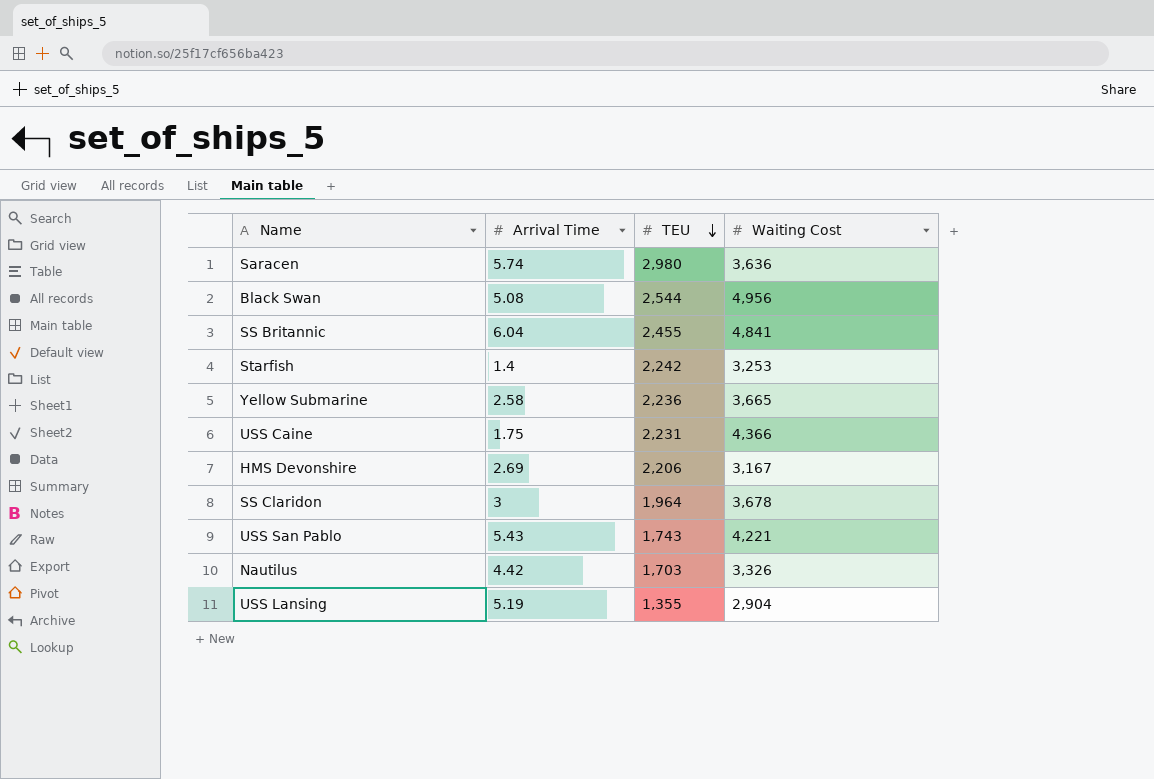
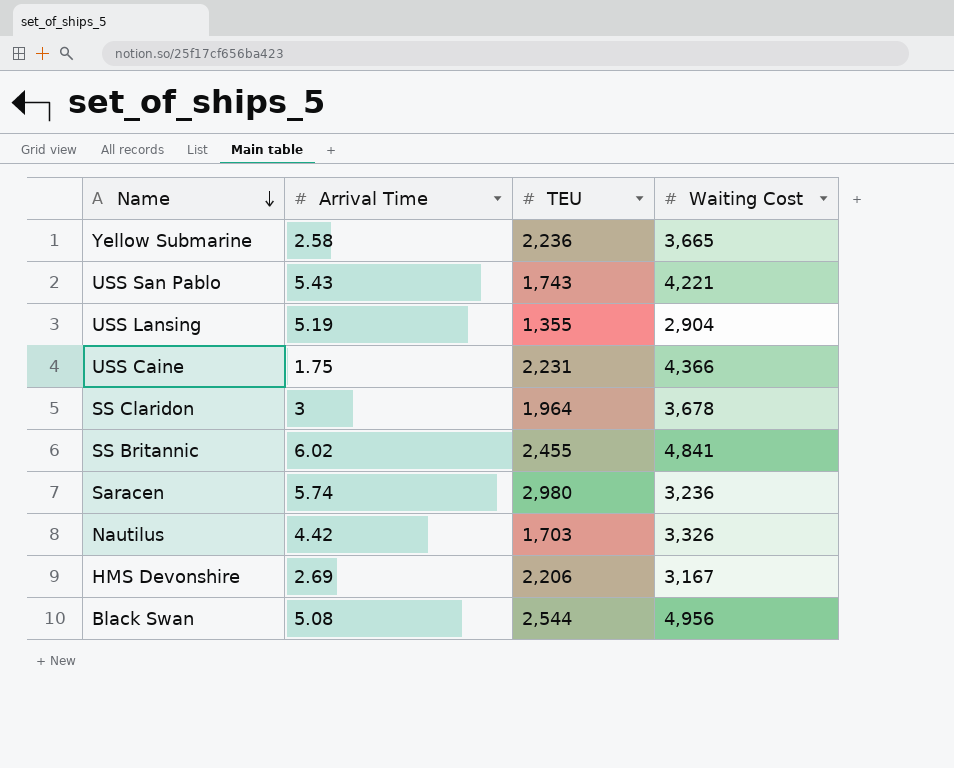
row order: TEU descending -> Name descending
row Starfish: 1.4 | 2,242 | 3,253 -> none
SS Britannic | Arrival Time: 6.04 -> 6.02
Saracen | Waiting Cost: 3,636 -> 3,236

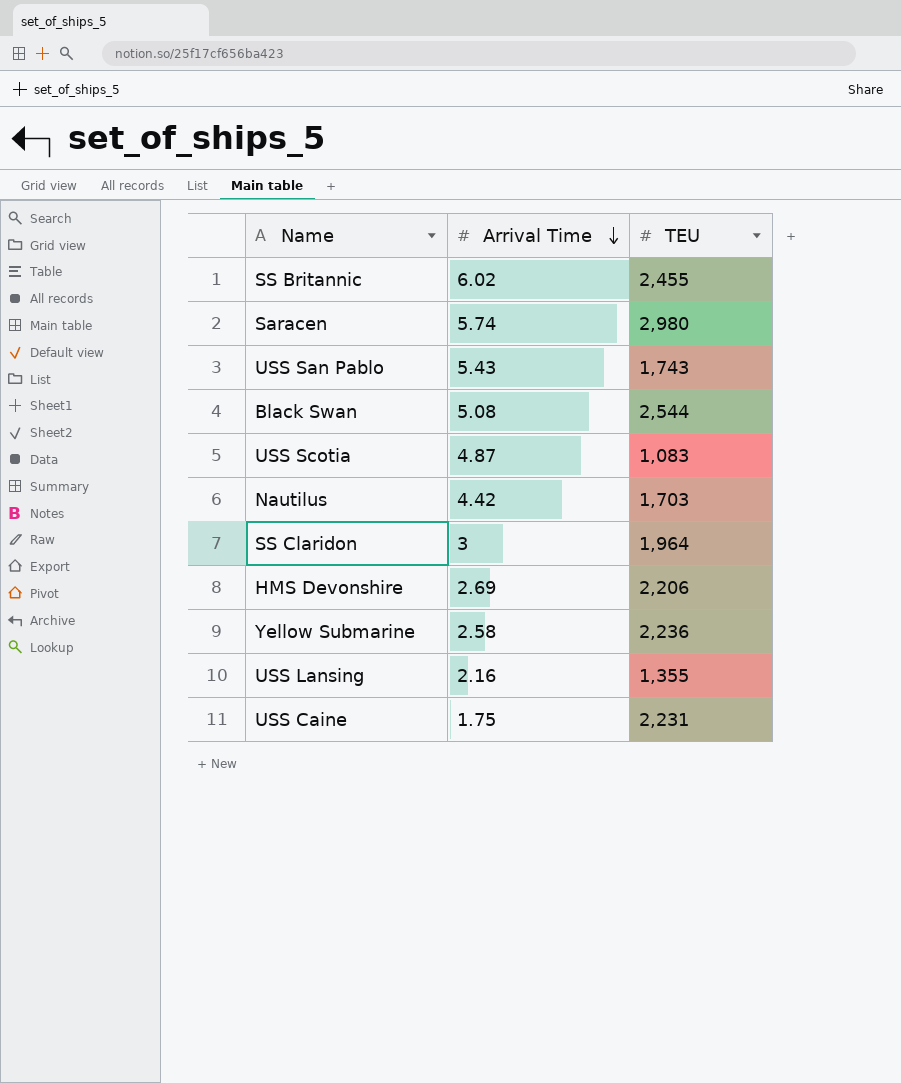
row order: Name descending -> Arrival Time descending
column Waiting Cost | position: 4 -> none
row USS Scotia: none -> 4.87 | 1,083
USS Lansing | Arrival Time: 5.19 -> 2.16

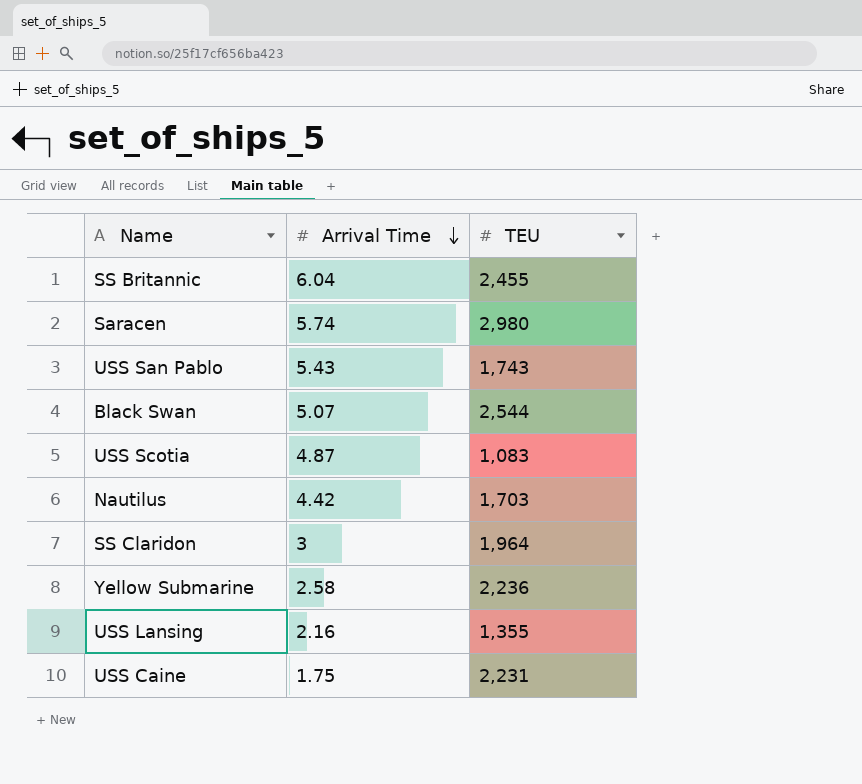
row HMS Devonshire: 2.69 | 2,206 -> none
SS Britannic | Arrival Time: 6.02 -> 6.04
Black Swan | Arrival Time: 5.08 -> 5.07

